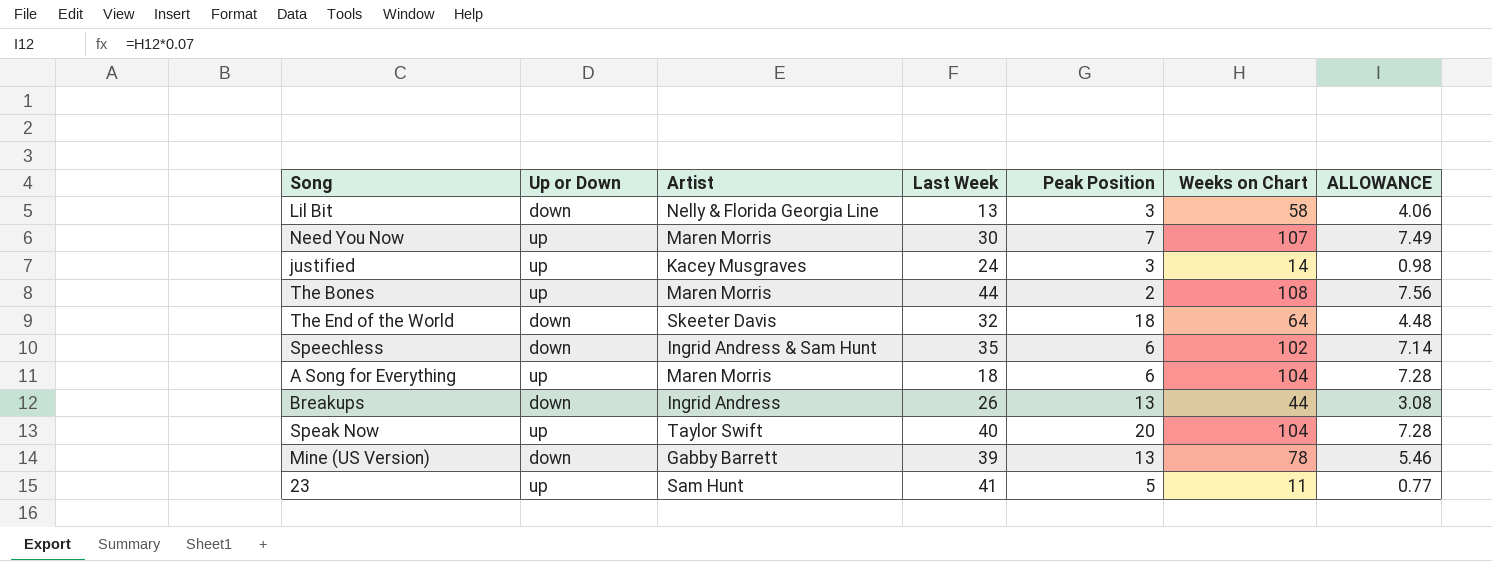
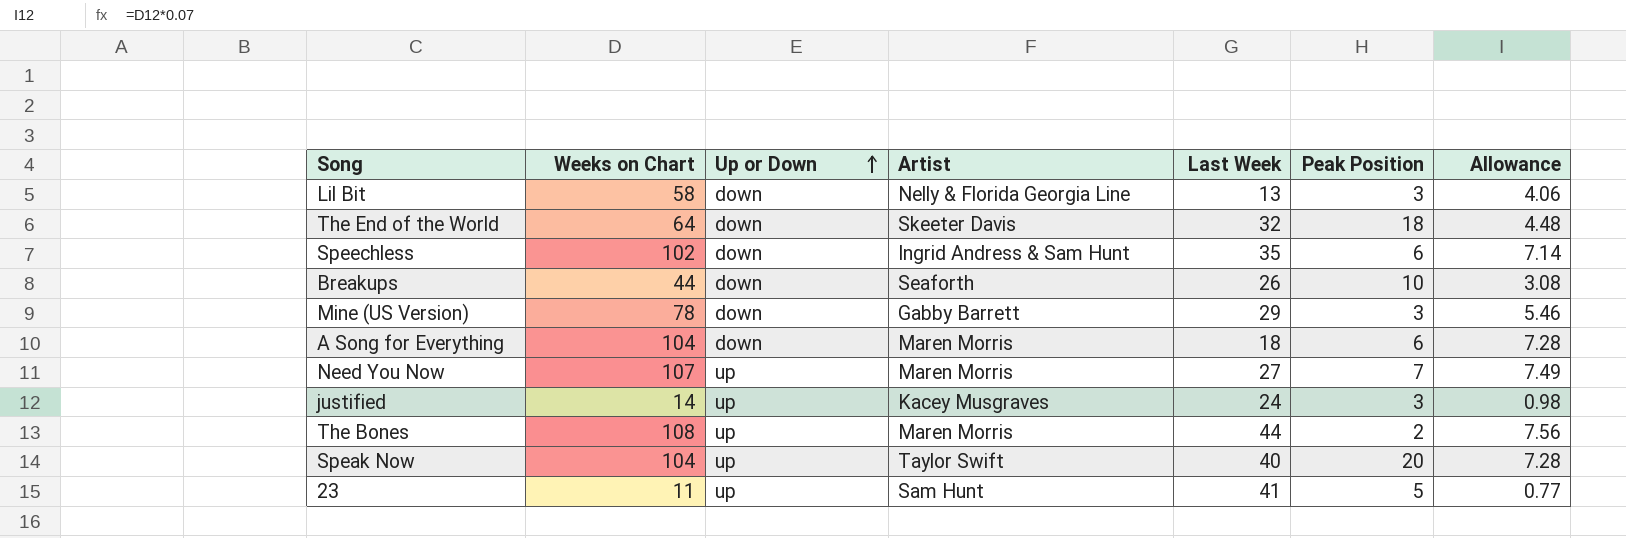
row order: none -> Up or Down ascending
column Weeks on Chart | position: 6 -> 2
column name: ALLOWANCE -> Allowance
Breakups | Artist: Ingrid Andress -> Seaforth
Breakups | Peak Position: 13 -> 10
Mine (US Version) | Last Week: 39 -> 29
Mine (US Version) | Peak Position: 13 -> 3
A Song for Everything | Up or Down: up -> down
Need You Now | Last Week: 30 -> 27

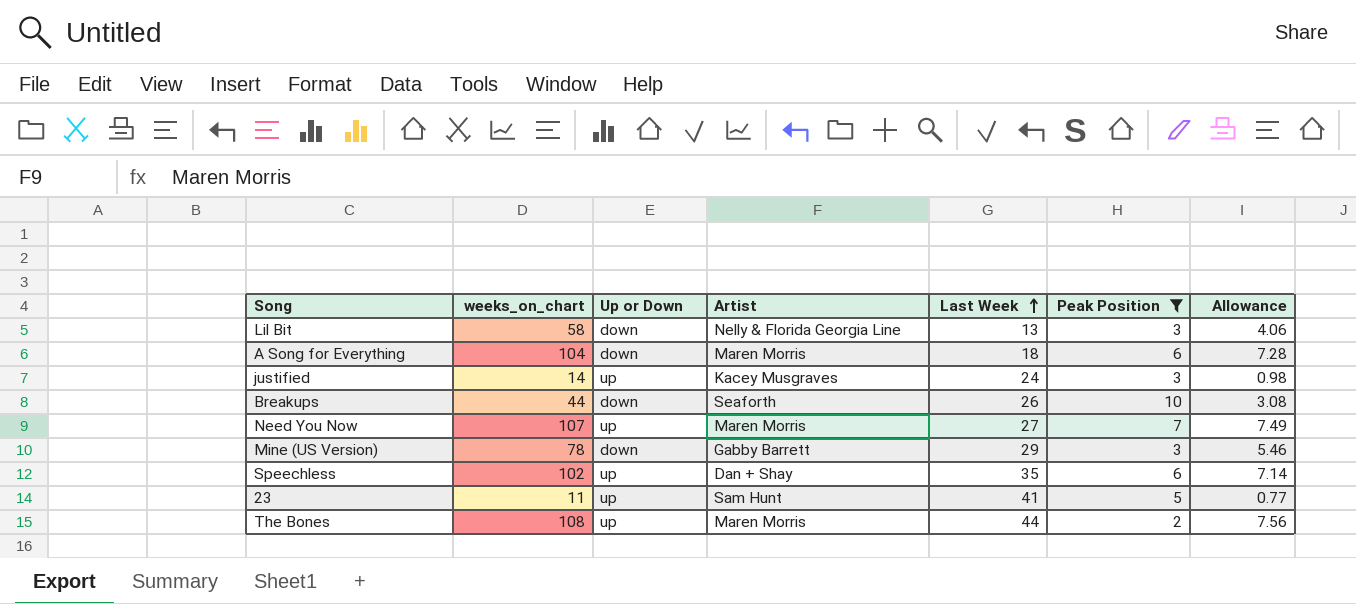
filter: none -> Peak Position <= 10
row order: Up or Down ascending -> Last Week ascending
column name: Weeks on Chart -> weeks_on_chart
Speechless | Up or Down: down -> up
Speechless | Artist: Ingrid Andress & Sam Hunt -> Dan + Shay

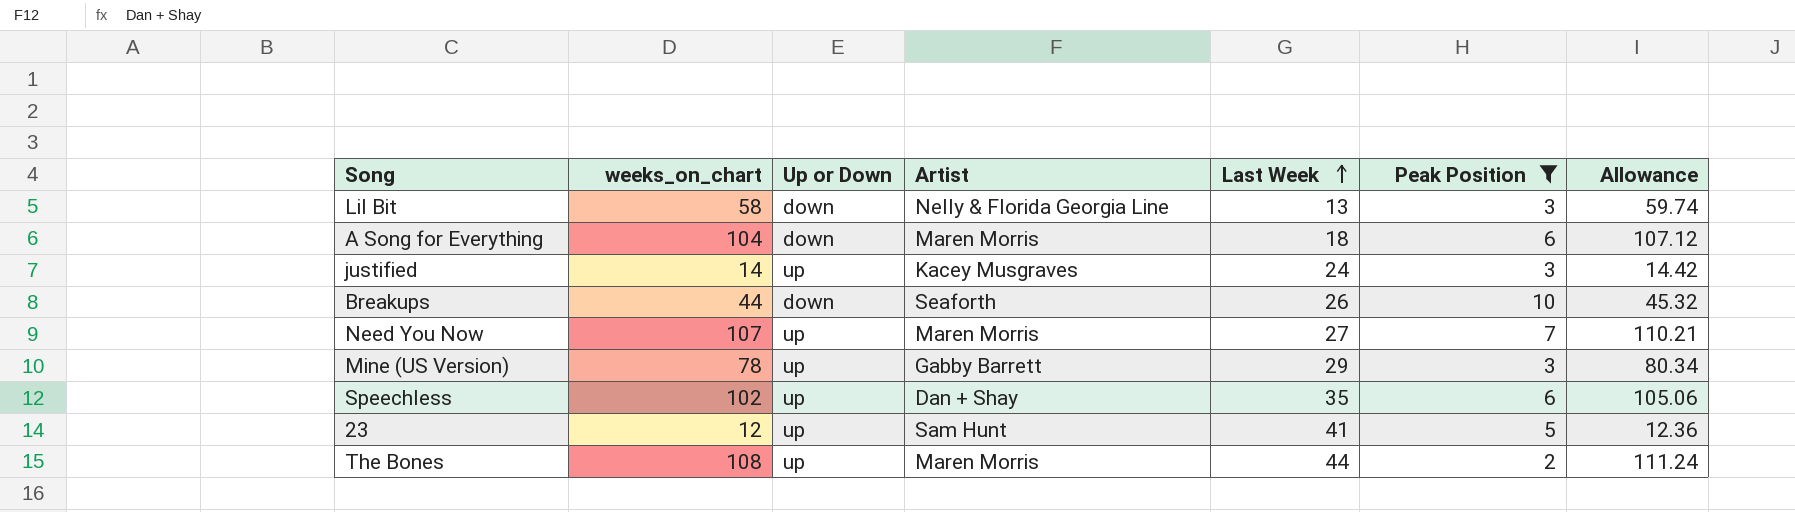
column Allowance | formula: [weeks_on_chart] * 0.07 -> [weeks_on_chart] * 1.03
Mine (US Version) | Up or Down: down -> up
23 | weeks_on_chart: 11 -> 12

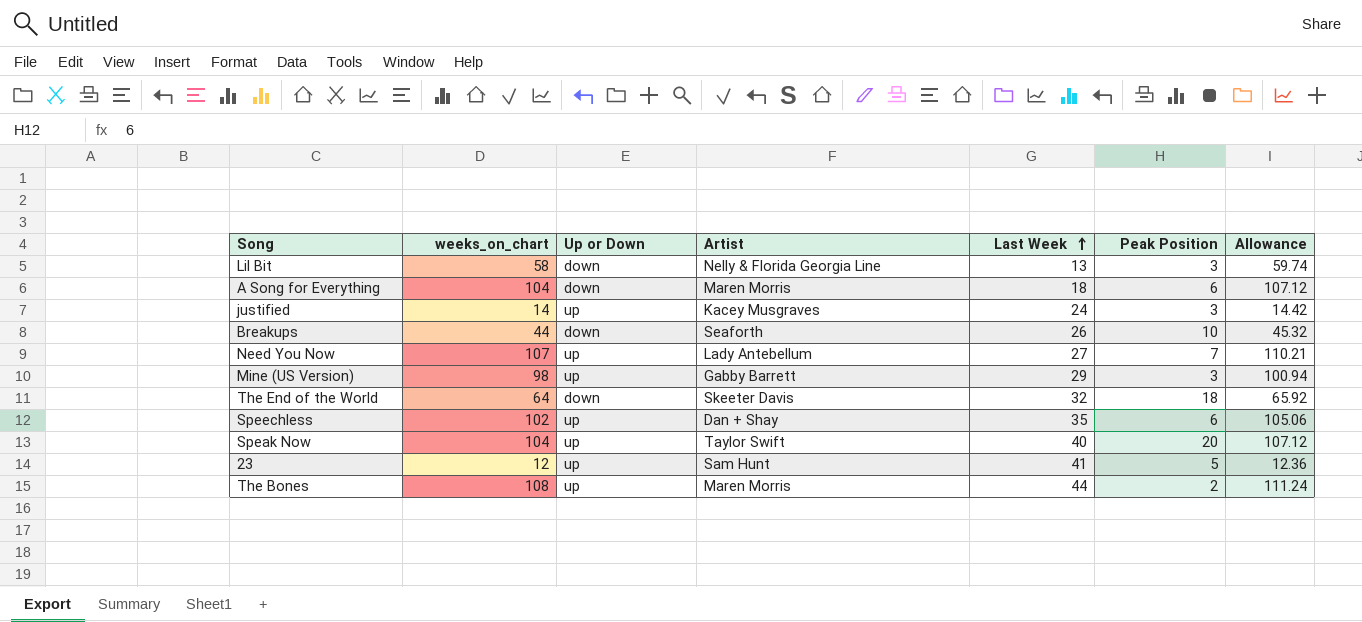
filter: Peak Position <= 10 -> none
Need You Now | Artist: Maren Morris -> Lady Antebellum
Mine (US Version) | weeks_on_chart: 78 -> 98
Mine (US Version) | Allowance: 80.34 -> 100.94

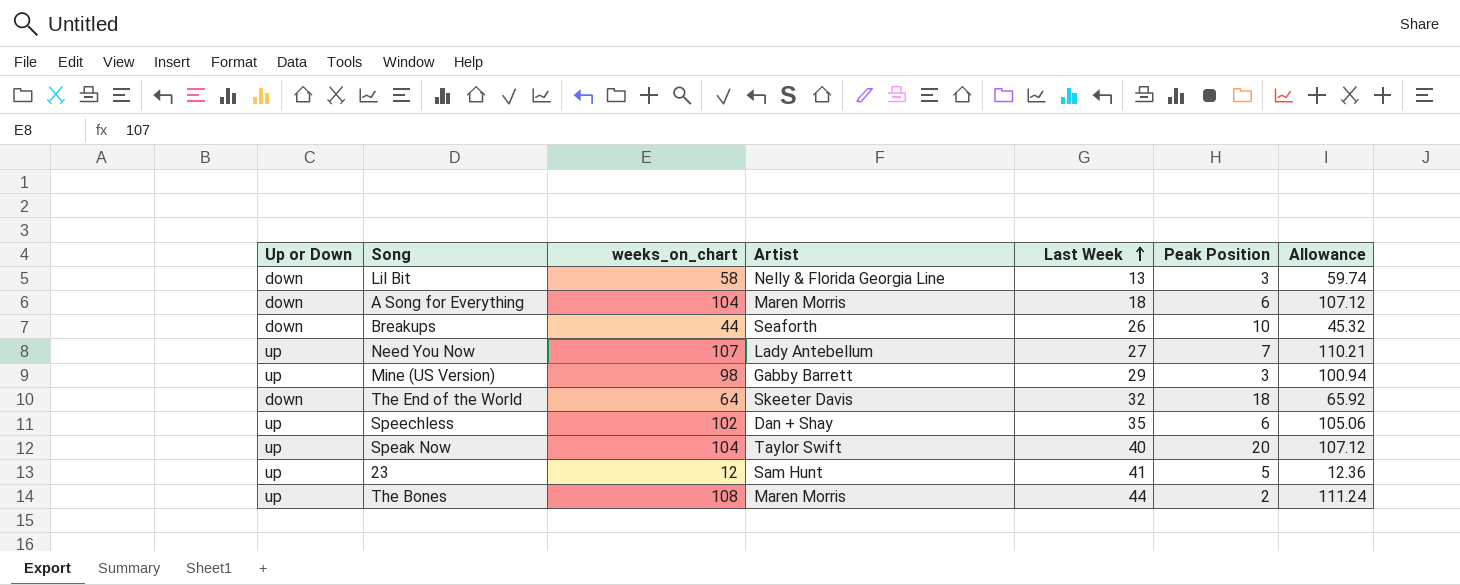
column Up or Down | position: 3 -> 1
row justified: 14 | up | Kacey Musgraves | 24 | 3 | 14.42 -> none

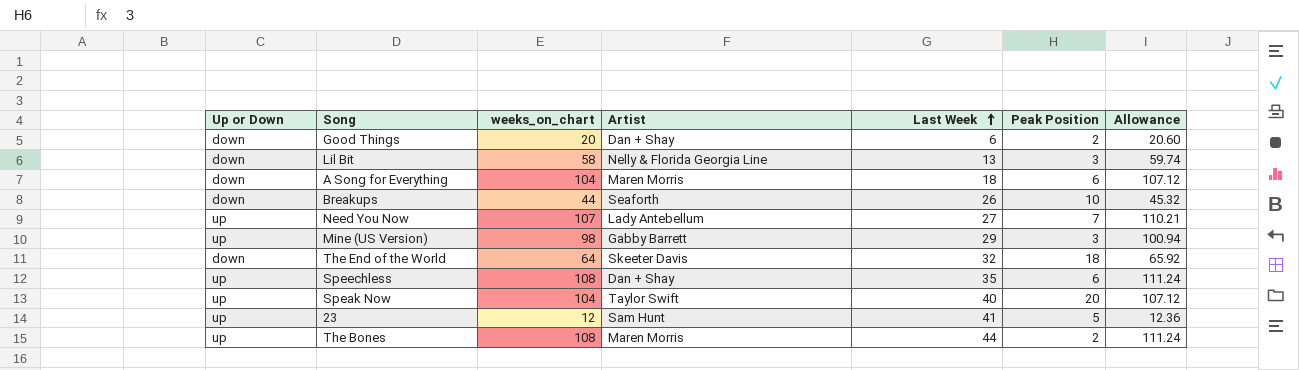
row Good Things: none -> down | 20 | Dan + Shay | 6 | 2 | 20.60
Speechless | weeks_on_chart: 102 -> 108
Speechless | Allowance: 105.06 -> 111.24

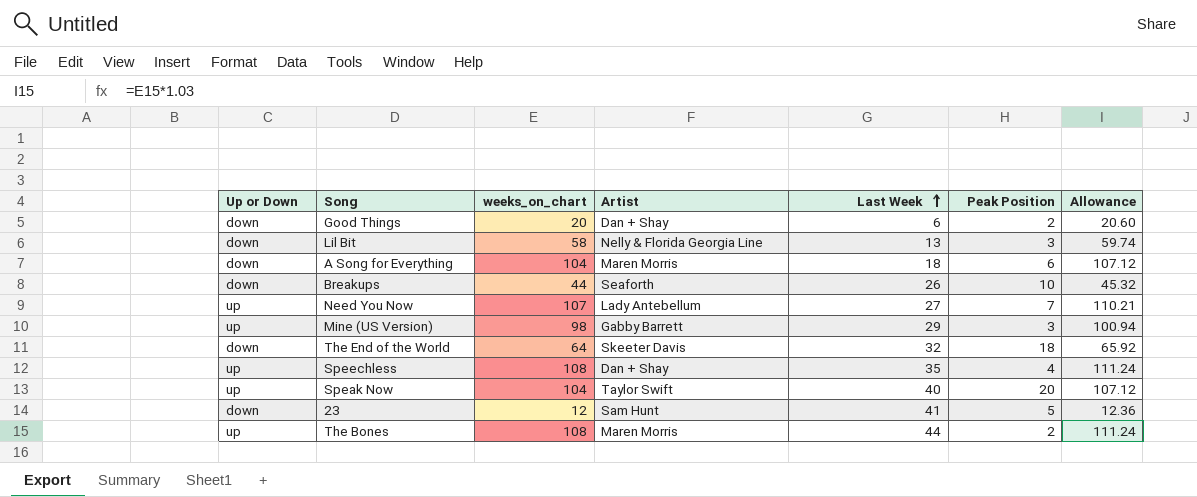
Speechless | Peak Position: 6 -> 4
23 | Up or Down: up -> down

